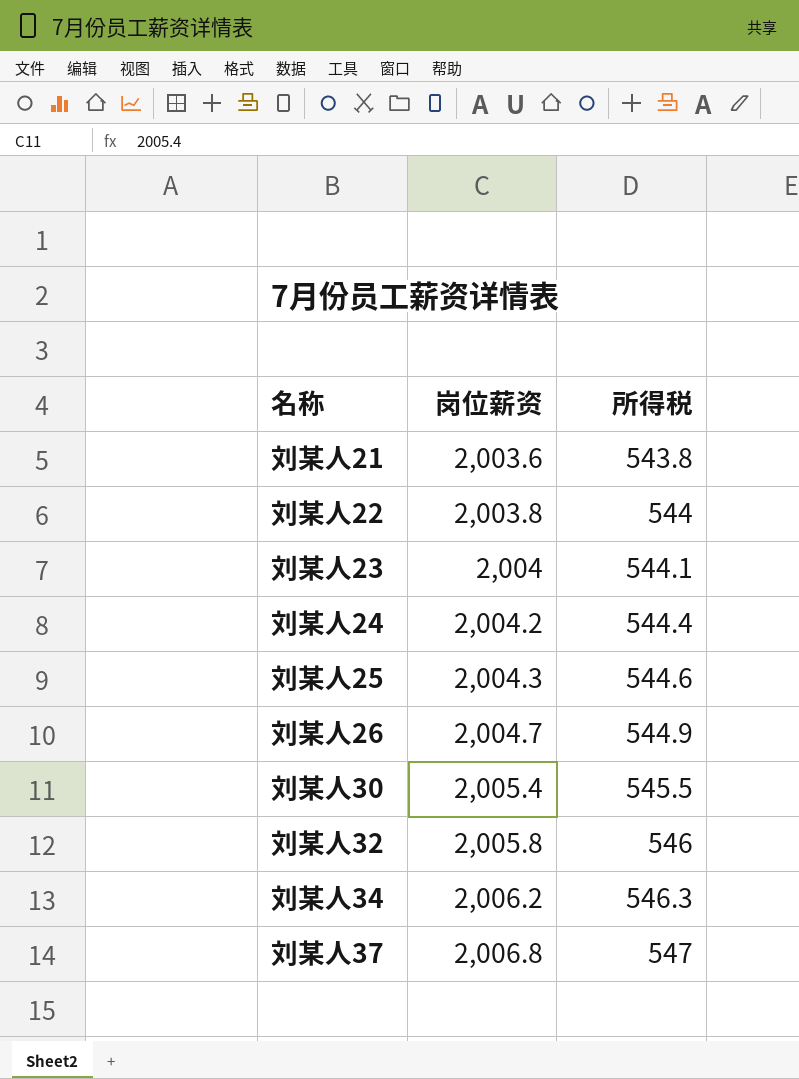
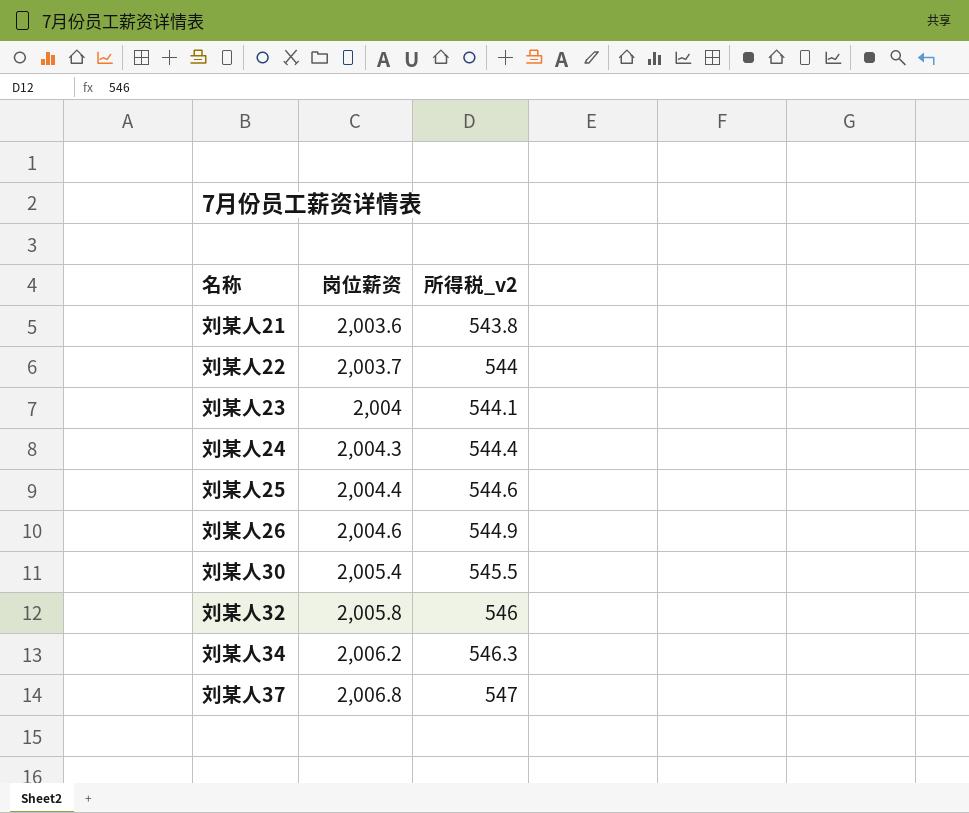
column name: 所得税 -> 所得税_v2
刘某人22 | 岗位薪资: 2,003.8 -> 2,003.7
刘某人24 | 岗位薪资: 2,004.2 -> 2,004.3
刘某人25 | 岗位薪资: 2,004.3 -> 2,004.4
刘某人26 | 岗位薪资: 2,004.7 -> 2,004.6

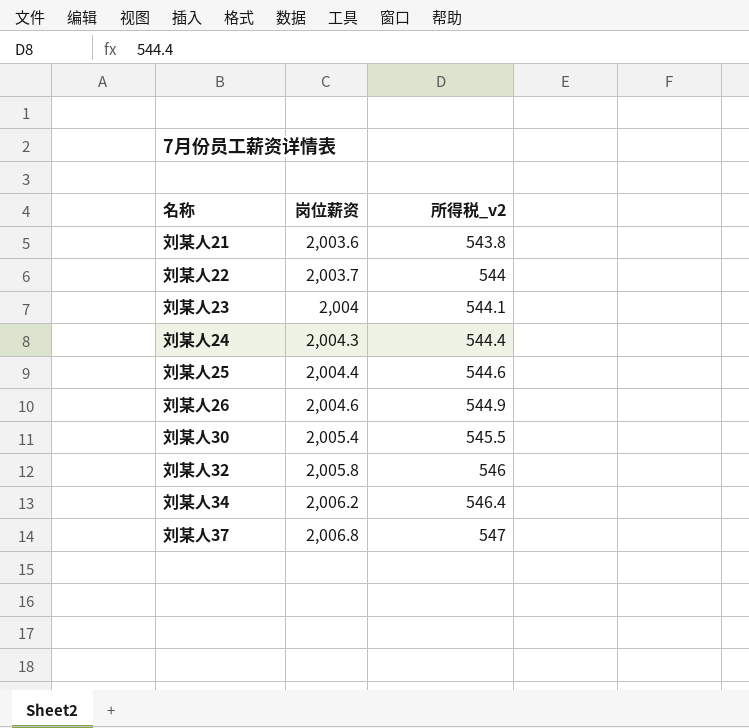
刘某人34 | 所得税_v2: 546.3 -> 546.4

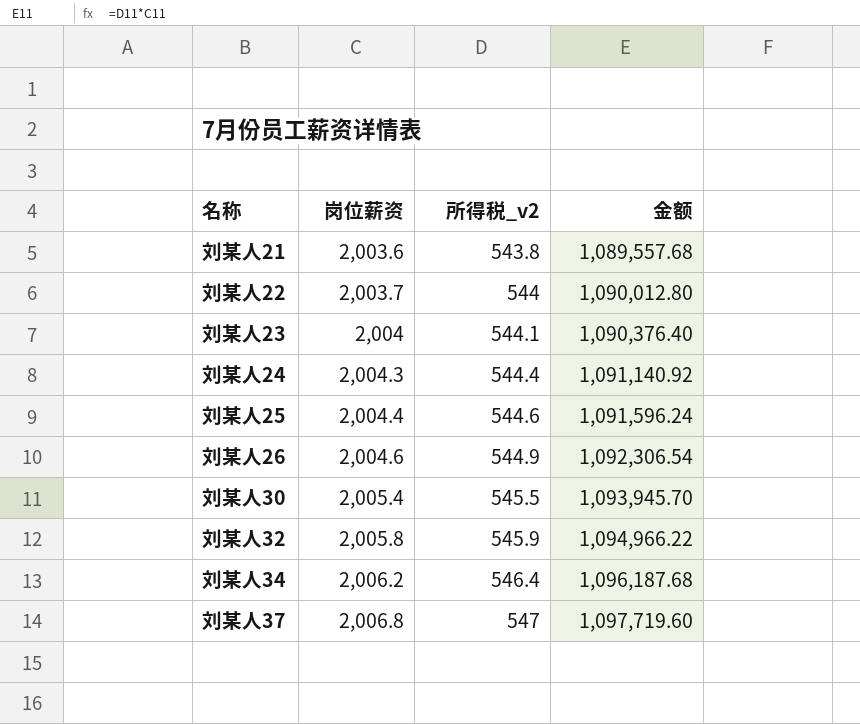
column 金额 | formula: none -> [岗位薪资] * [所得税_v2]
刘某人32 | 所得税_v2: 546 -> 545.9

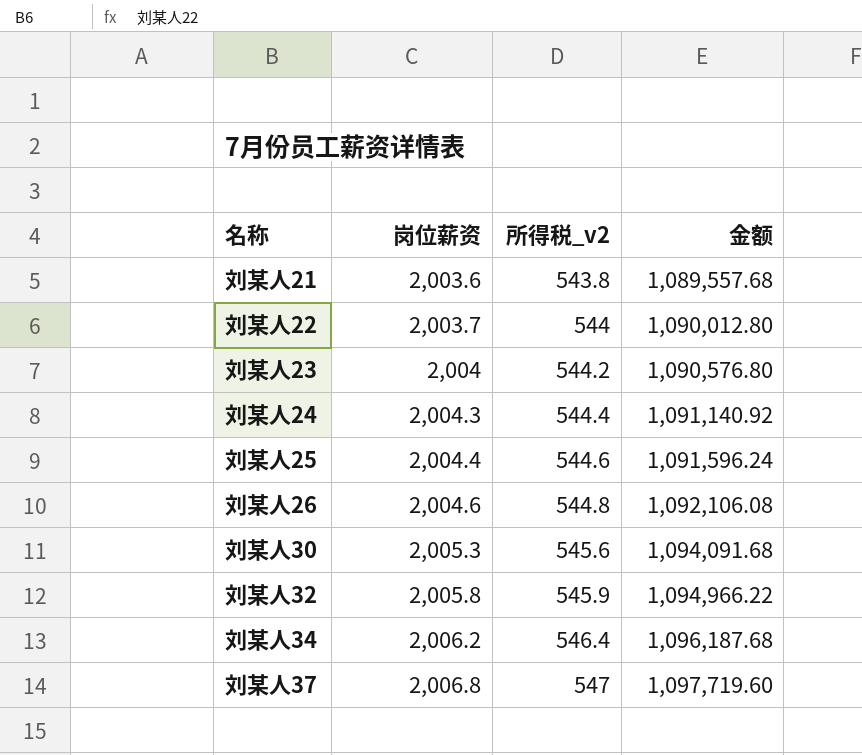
刘某人23 | 所得税_v2: 544.1 -> 544.2
刘某人23 | 金额: 1,090,376.40 -> 1,090,576.80
刘某人26 | 所得税_v2: 544.9 -> 544.8
刘某人26 | 金额: 1,092,306.54 -> 1,092,106.08
刘某人30 | 岗位薪资: 2,005.4 -> 2,005.3
刘某人30 | 所得税_v2: 545.5 -> 545.6
刘某人30 | 金额: 1,093,945.70 -> 1,094,091.68

